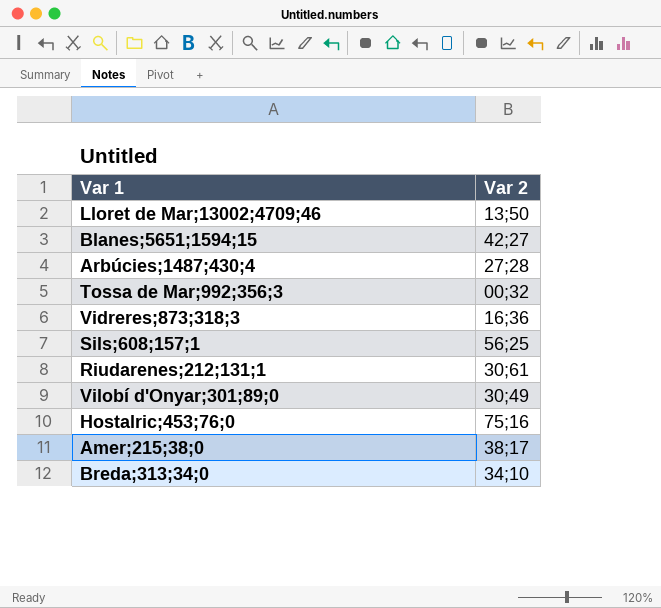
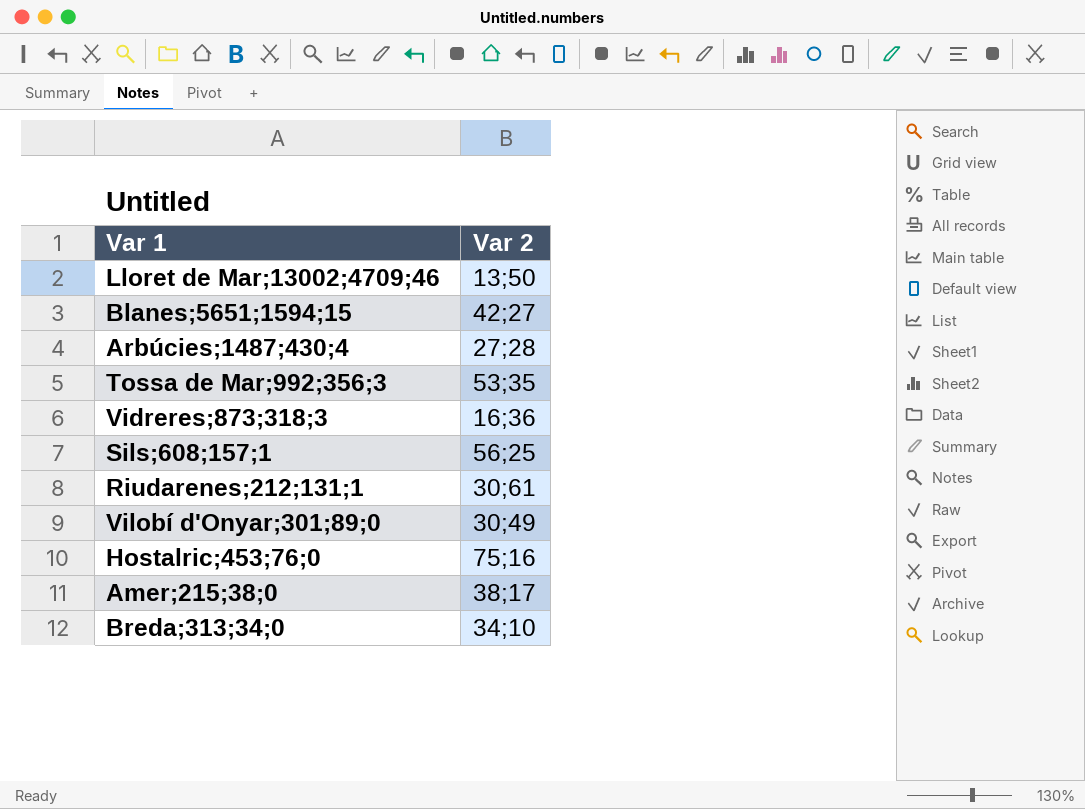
Tossa de Mar;992;356;3 | Var 2: 00;32 -> 53;35

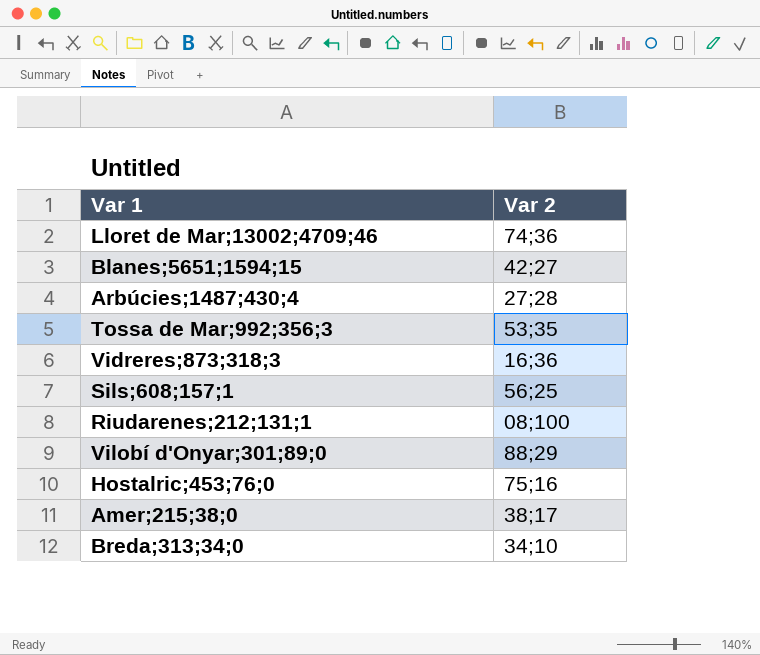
Lloret de Mar;13002;4709;46 | Var 2: 13;50 -> 74;36
Riudarenes;212;131;1 | Var 2: 30;61 -> 08;100
Vilobí d'Onyar;301;89;0 | Var 2: 30;49 -> 88;29

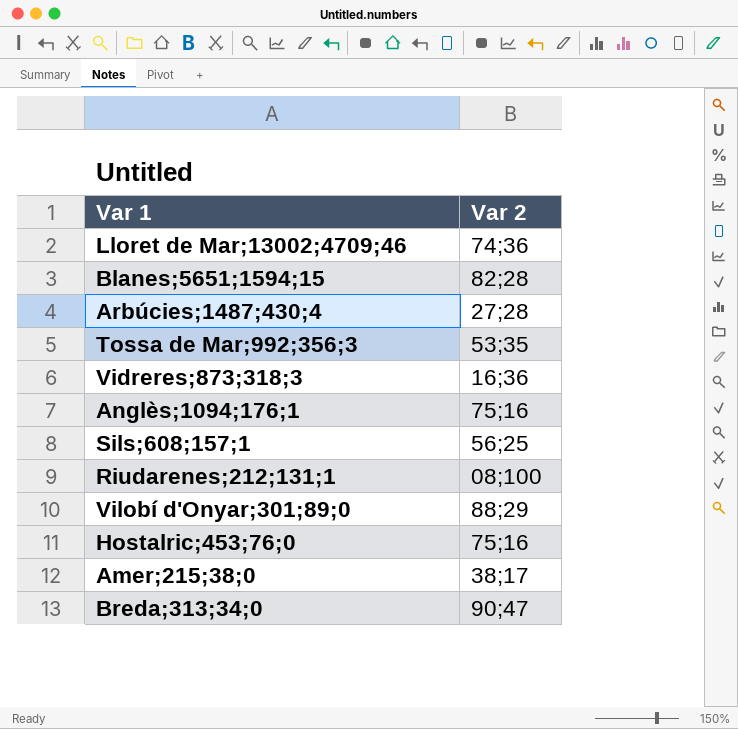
Blanes;5651;1594;15 | Var 2: 42;27 -> 82;28
row Anglès;1094;176;1: none -> 75;16
Breda;313;34;0 | Var 2: 34;10 -> 90;47

